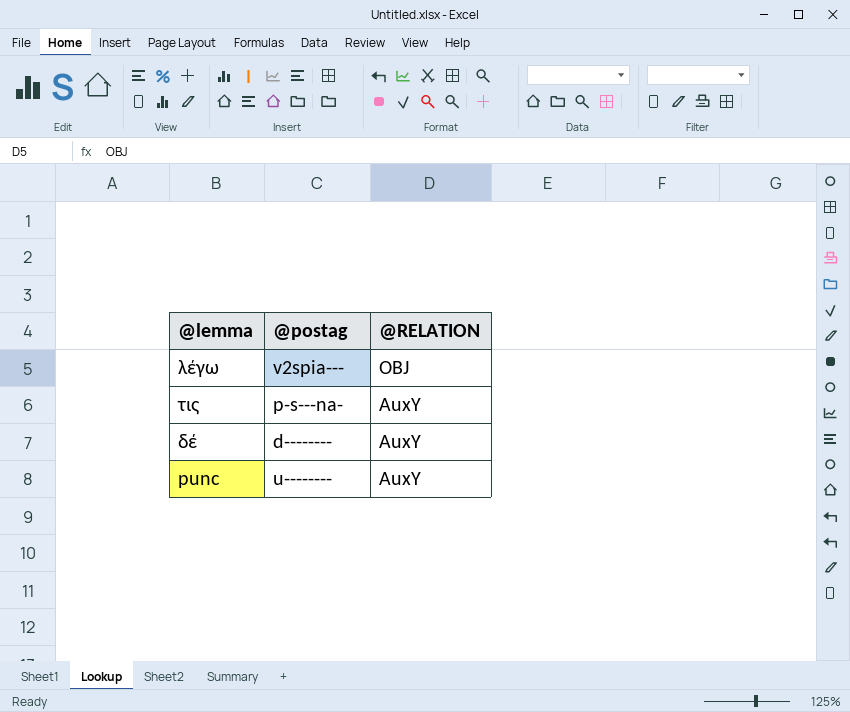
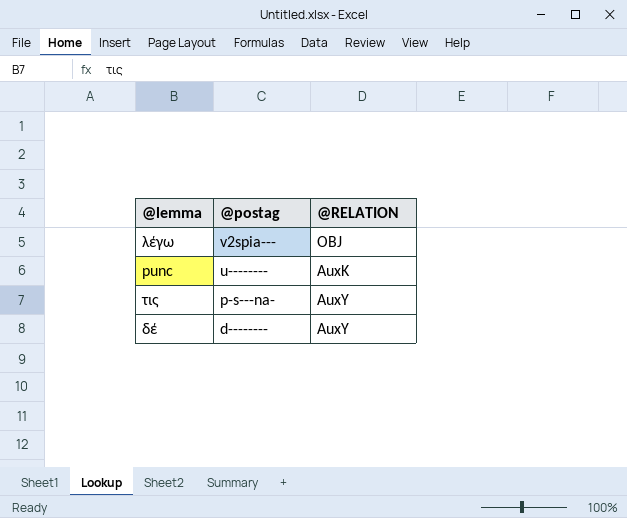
row order: @RELATION descending -> @postag descending
punc | @RELATION: AuxY -> AuxK

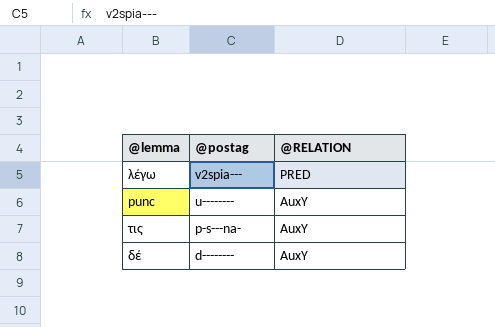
λέγω | @RELATION: OBJ -> PRED
punc | @RELATION: AuxK -> AuxY

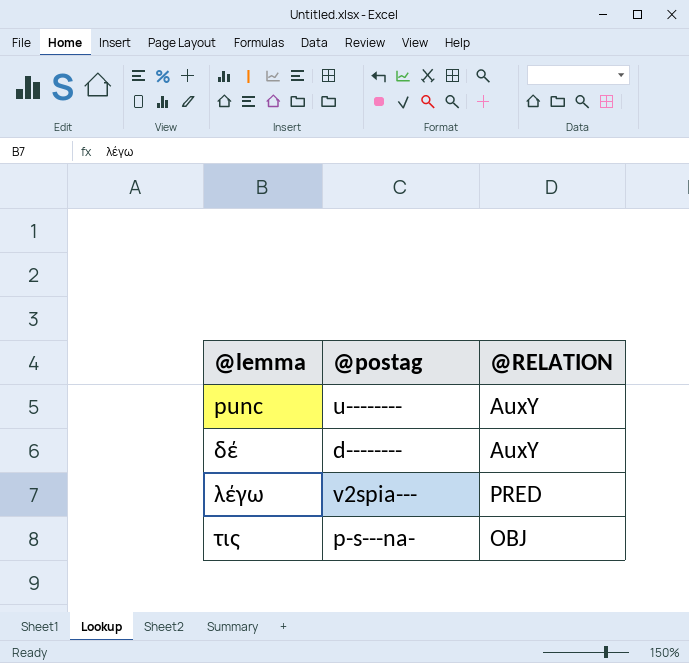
row order: @postag descending -> @lemma ascending
τις | @RELATION: AuxY -> OBJ

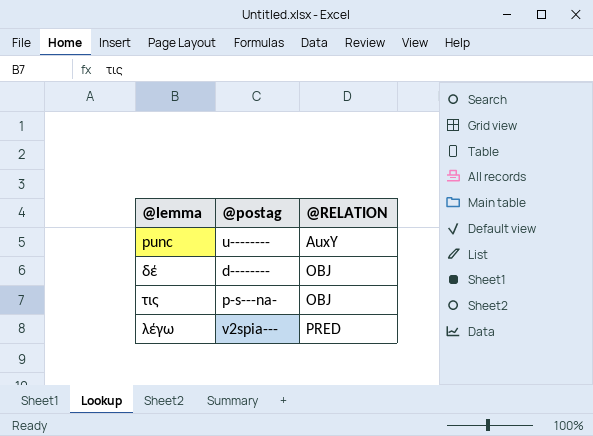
row order: @lemma ascending -> @RELATION ascending
δέ | @RELATION: AuxY -> OBJ

